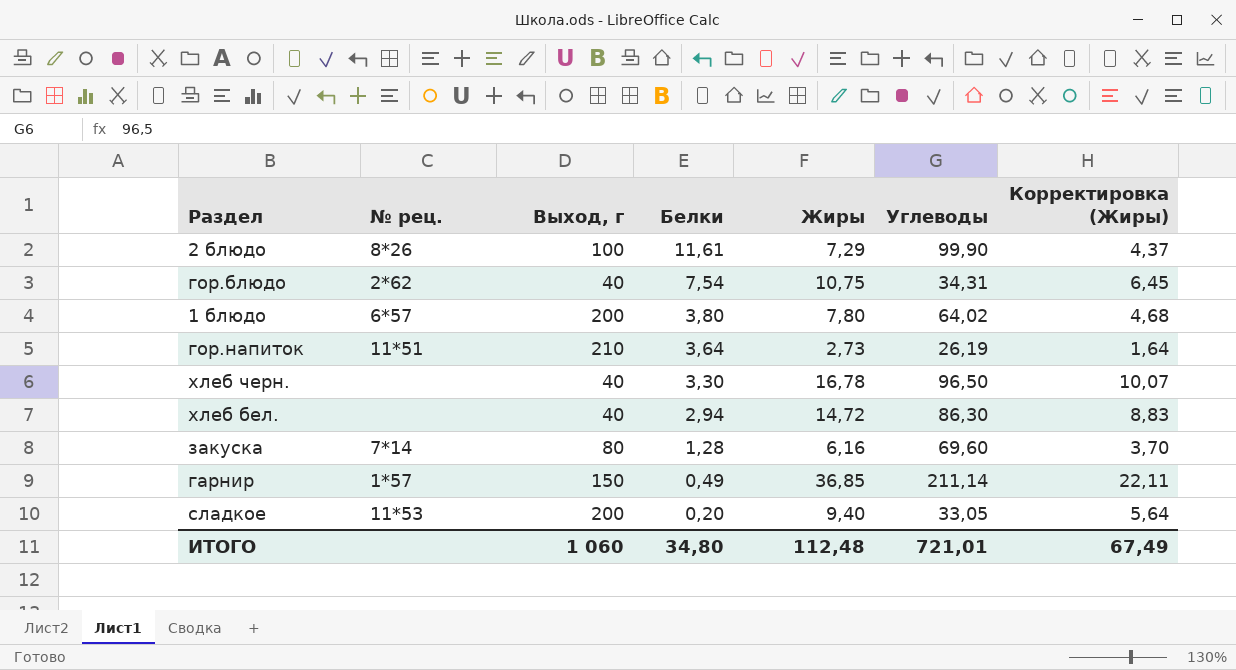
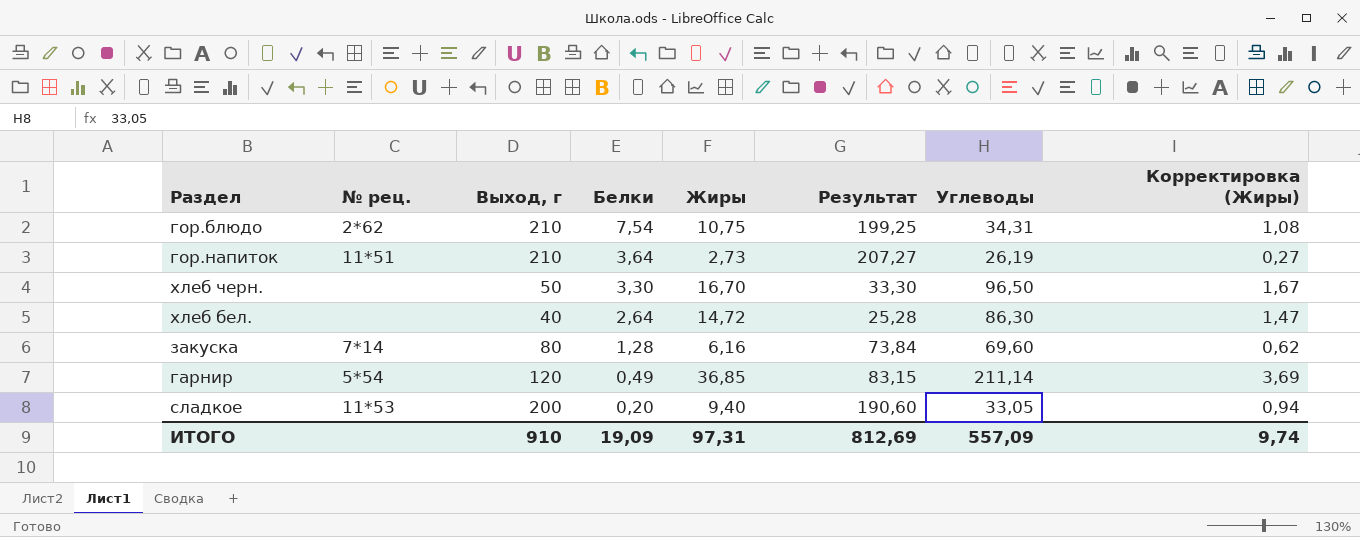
column Результат | formula: none -> [Выход, г] - [Жиры]
column Корректировка (Жиры) | formula: [Жиры] * 0,6 -> [Жиры] * 0,1
row 2 блюдо: 8*26 | 100 | 11,61 | 7,29 | 99,90 | 4,37 -> none
row 1 блюдо: 6*57 | 200 | 3,80 | 7,80 | 64,02 | 4,68 -> none
гор.блюдо | Выход, г: 40 -> 210
хлеб черн. | Выход, г: 40 -> 50
хлеб черн. | Жиры: 16,78 -> 16,70
хлеб бел. | Белки: 2,94 -> 2,64
гарнир | № рец.: 1*57 -> 5*54
гарнир | Выход, г: 150 -> 120
ИТОГО | Выход, г: 1 060 -> 910
ИТОГО | Белки: 34,80 -> 19,09
ИТОГО | Жиры: 112,48 -> 97,31
ИТОГО | Углеводы: 721,01 -> 557,09
ИТОГО | Корректировка (Жиры): 67,49 -> 9,74

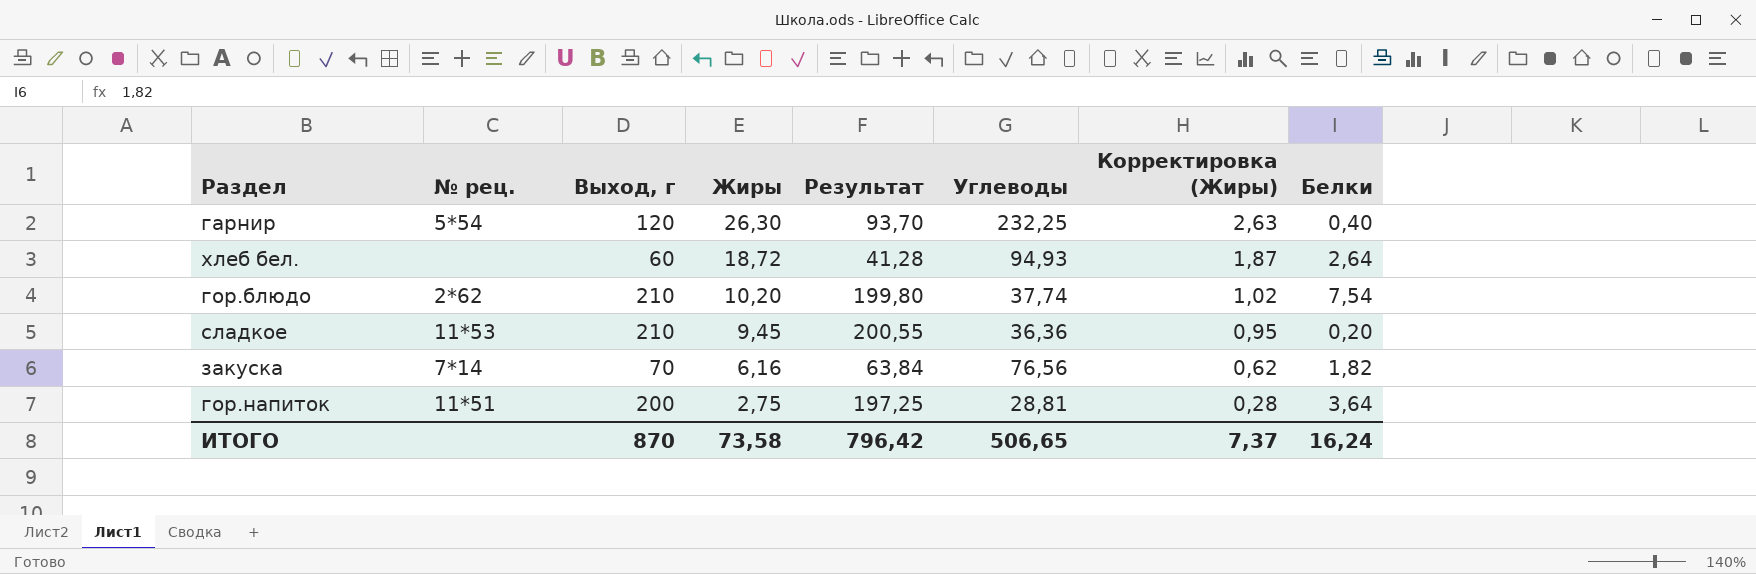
row order: Белки descending -> Жиры descending
column Белки | position: 4 -> 8
row хлеб черн.: none | 50 | 3,30 | 16,70 | 33,30 | 96,50 | 1,67 -> none
гарнир | Жиры: 36,85 -> 26,30
гарнир | Результат: 83,15 -> 93,70
гарнир | Углеводы: 211,14 -> 232,25
гарнир | Корректировка (Жиры): 3,69 -> 2,63
гарнир | Белки: 0,49 -> 0,40
хлеб бел. | Выход, г: 40 -> 60
хлеб бел. | Жиры: 14,72 -> 18,72
хлеб бел. | Результат: 25,28 -> 41,28
хлеб бел. | Углеводы: 86,30 -> 94,93
хлеб бел. | Корректировка (Жиры): 1,47 -> 1,87
гор.блюдо | Жиры: 10,75 -> 10,20
гор.блюдо | Результат: 199,25 -> 199,80
гор.блюдо | Углеводы: 34,31 -> 37,74
гор.блюдо | Корректировка (Жиры): 1,08 -> 1,02
сладкое | Выход, г: 200 -> 210
сладкое | Жиры: 9,40 -> 9,45
сладкое | Результат: 190,60 -> 200,55
сладкое | Углеводы: 33,05 -> 36,36
сладкое | Корректировка (Жиры): 0,94 -> 0,95
закуска | Выход, г: 80 -> 70
закуска | Результат: 73,84 -> 63,84
закуска | Углеводы: 69,60 -> 76,56
закуска | Белки: 1,28 -> 1,82
гор.напиток | Выход, г: 210 -> 200
гор.напиток | Жиры: 2,73 -> 2,75
гор.напиток | Результат: 207,27 -> 197,25
гор.напиток | Углеводы: 26,19 -> 28,81
гор.напиток | Корректировка (Жиры): 0,27 -> 0,28
ИТОГО | Выход, г: 910 -> 870
ИТОГО | Жиры: 97,31 -> 73,58
ИТОГО | Результат: 812,69 -> 796,42
ИТОГО | Углеводы: 557,09 -> 506,65
ИТОГО | Корректировка (Жиры): 9,74 -> 7,37
ИТОГО | Белки: 19,09 -> 16,24

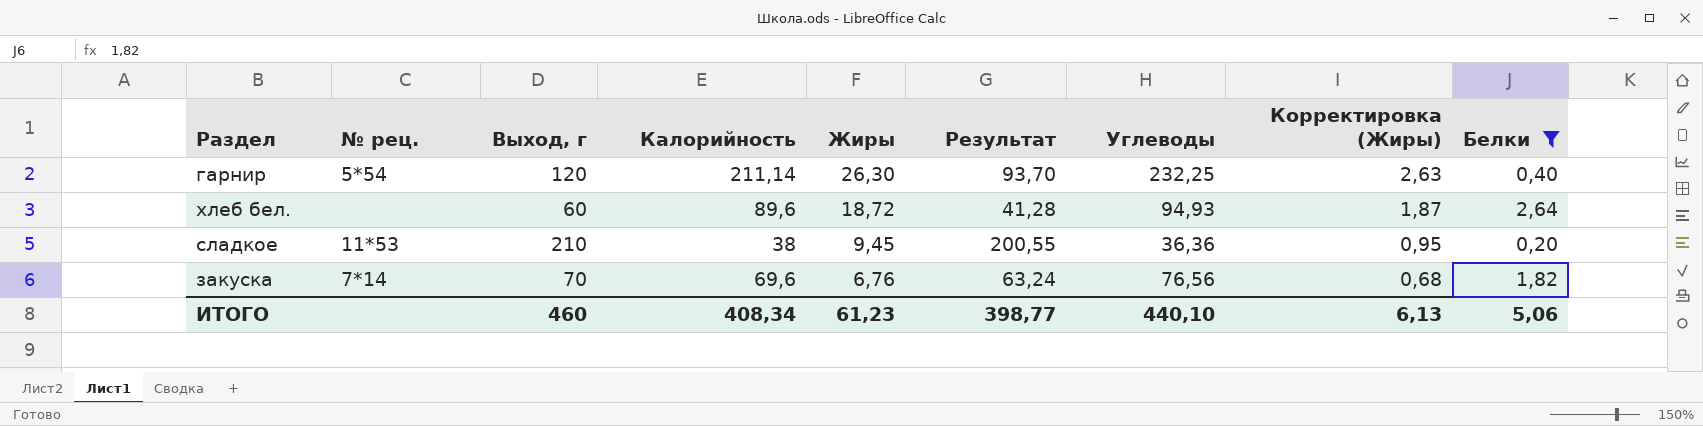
filter: none -> Белки <= 2,64
column Калорийность | position: none -> 4
закуска | Жиры: 6,16 -> 6,76
закуска | Результат: 63,84 -> 63,24
закуска | Корректировка (Жиры): 0,62 -> 0,68
ИТОГО | Выход, г: 870 -> 460
ИТОГО | Жиры: 73,58 -> 61,23
ИТОГО | Результат: 796,42 -> 398,77
ИТОГО | Углеводы: 506,65 -> 440,10
ИТОГО | Корректировка (Жиры): 7,37 -> 6,13
ИТОГО | Белки: 16,24 -> 5,06

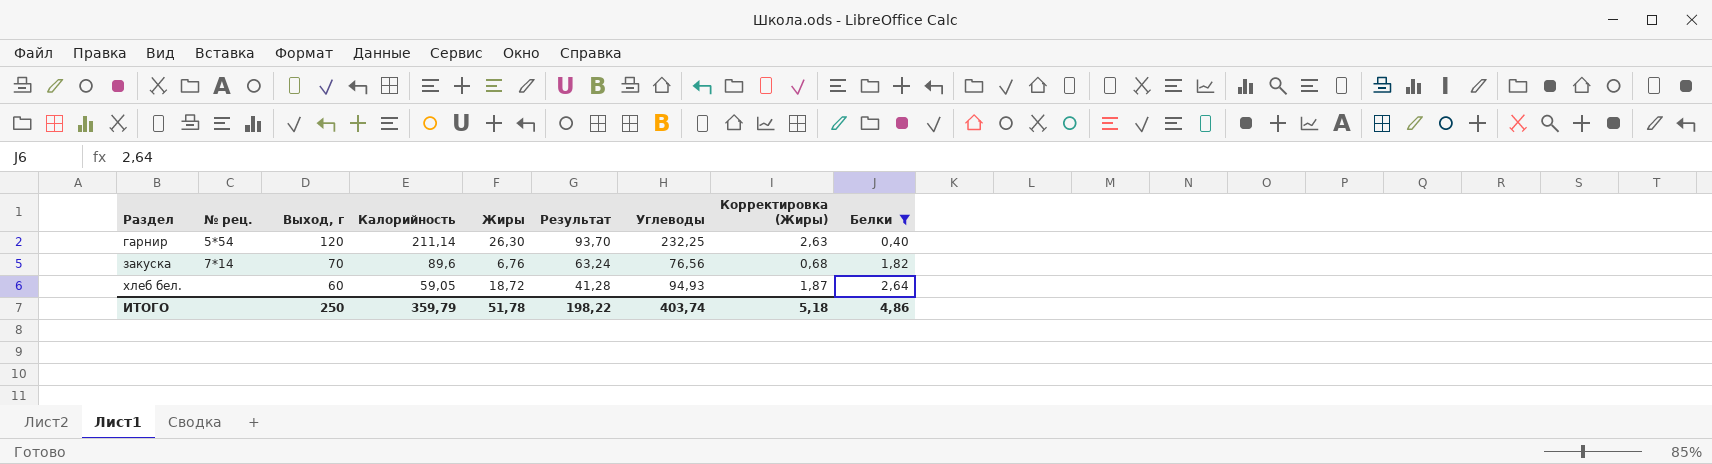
row order: Жиры descending -> Раздел ascending
row сладкое: 11*53 | 210 | 38 | 9,45 | 200,55 | 36,36 | 0,95 | 0,20 -> none
закуска | Калорийность: 69,6 -> 89,6
хлеб бел. | Калорийность: 89,6 -> 59,05
ИТОГО | Выход, г: 460 -> 250
ИТОГО | Калорийность: 408,34 -> 359,79
ИТОГО | Жиры: 61,23 -> 51,78
ИТОГО | Результат: 398,77 -> 198,22
ИТОГО | Углеводы: 440,10 -> 403,74
ИТОГО | Корректировка (Жиры): 6,13 -> 5,18
ИТОГО | Белки: 5,06 -> 4,86

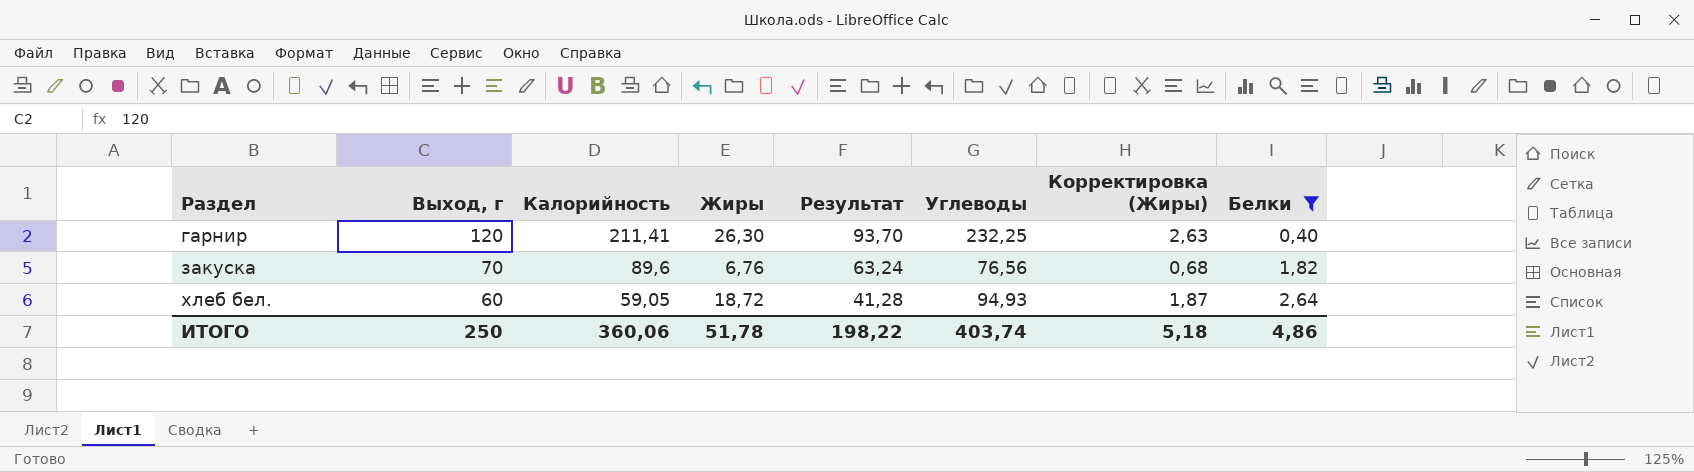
column № рец. | position: 2 -> none
гарнир | Калорийность: 211,14 -> 211,41
ИТОГО | Калорийность: 359,79 -> 360,06

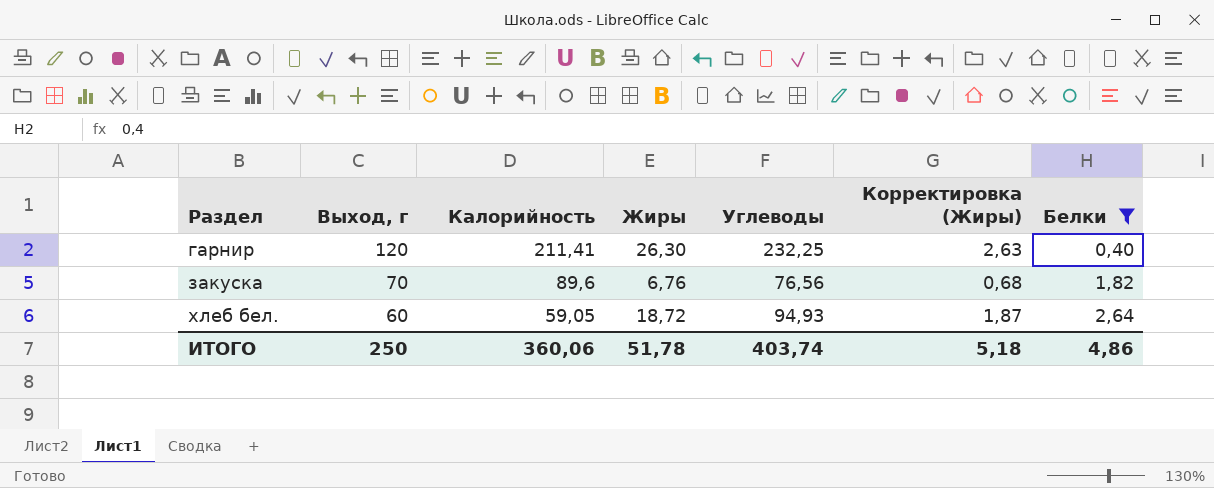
column Результат | formula: [Выход, г] - [Жиры] -> none

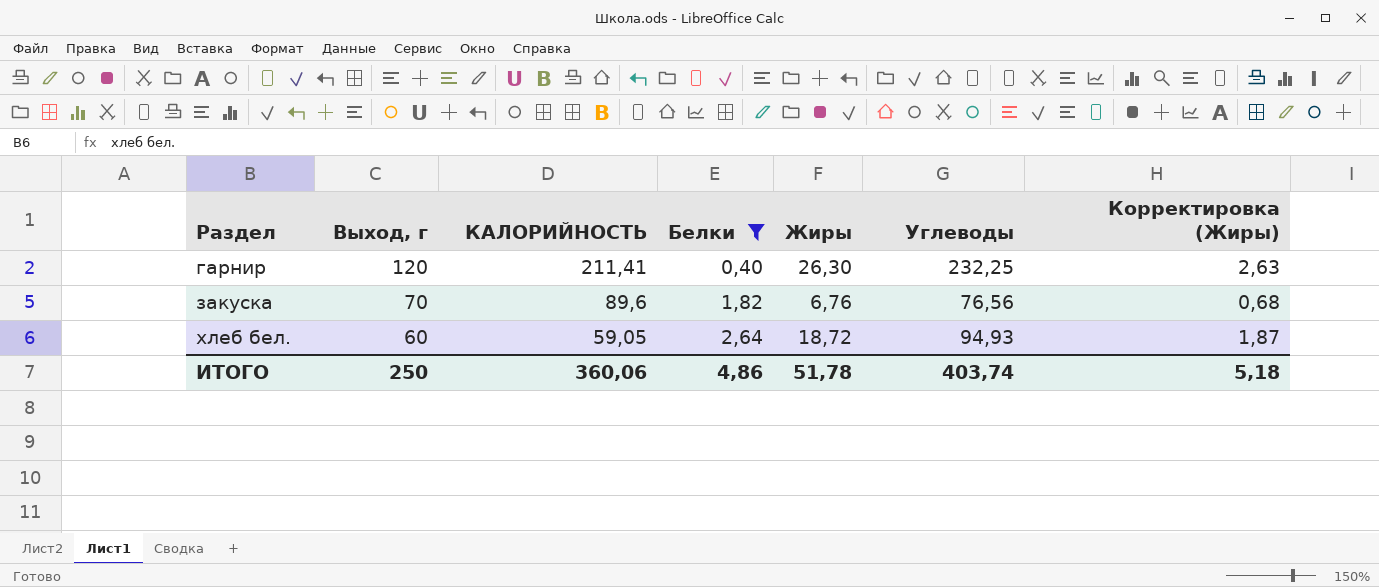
column name: Калорийность -> КАЛОРИЙНОСТЬ
column Белки | position: 7 -> 4

